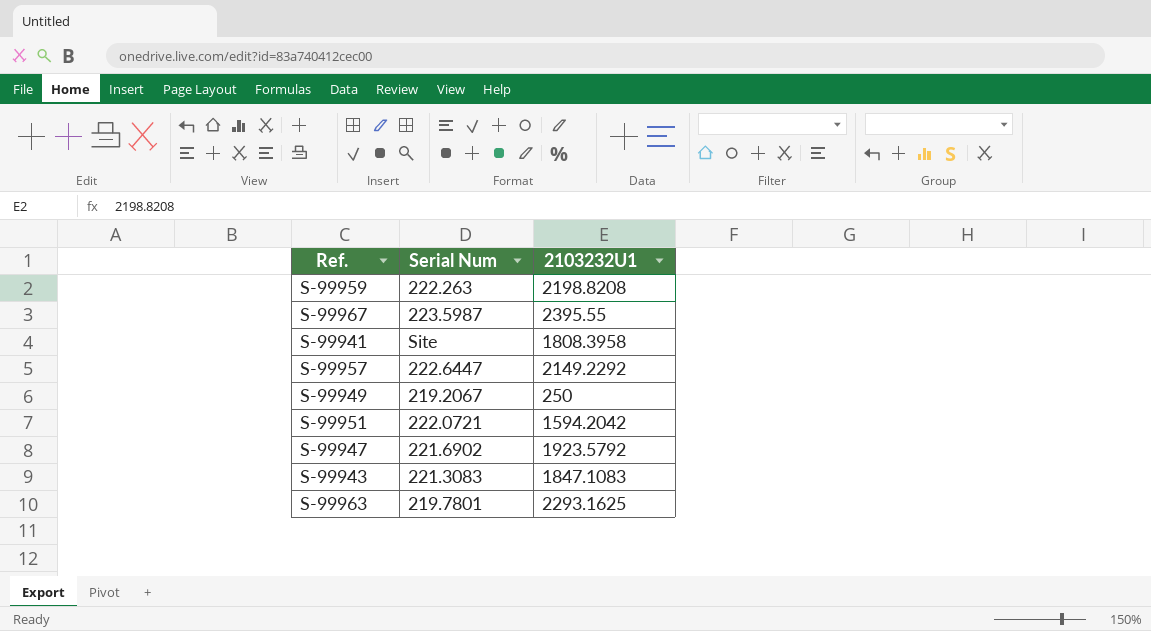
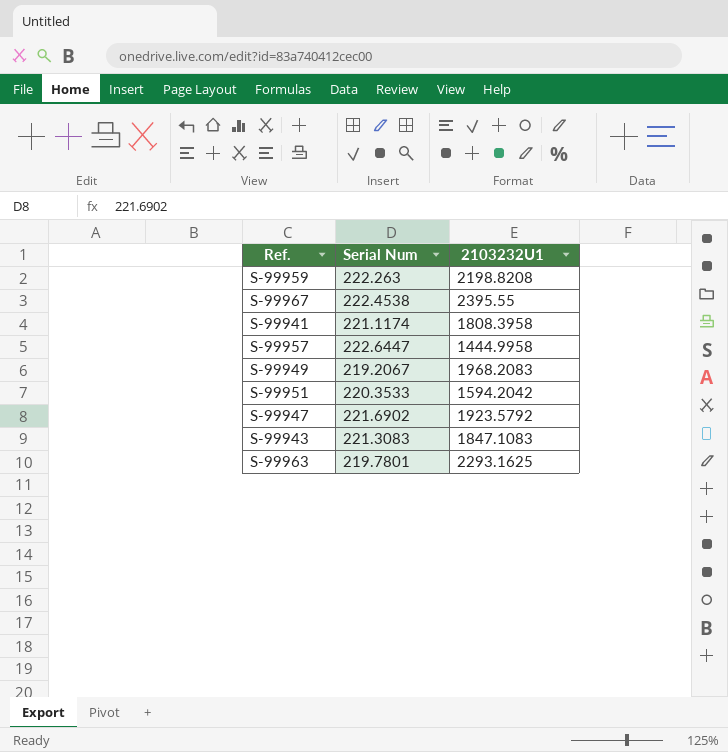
S-99967 | Serial Num: 223.5987 -> 222.4538
S-99941 | Serial Num: Site -> 221.1174
S-99957 | 2103232U1: 2149.2292 -> 1444.9958
S-99949 | 2103232U1: 250 -> 1968.2083
S-99951 | Serial Num: 222.0721 -> 220.3533

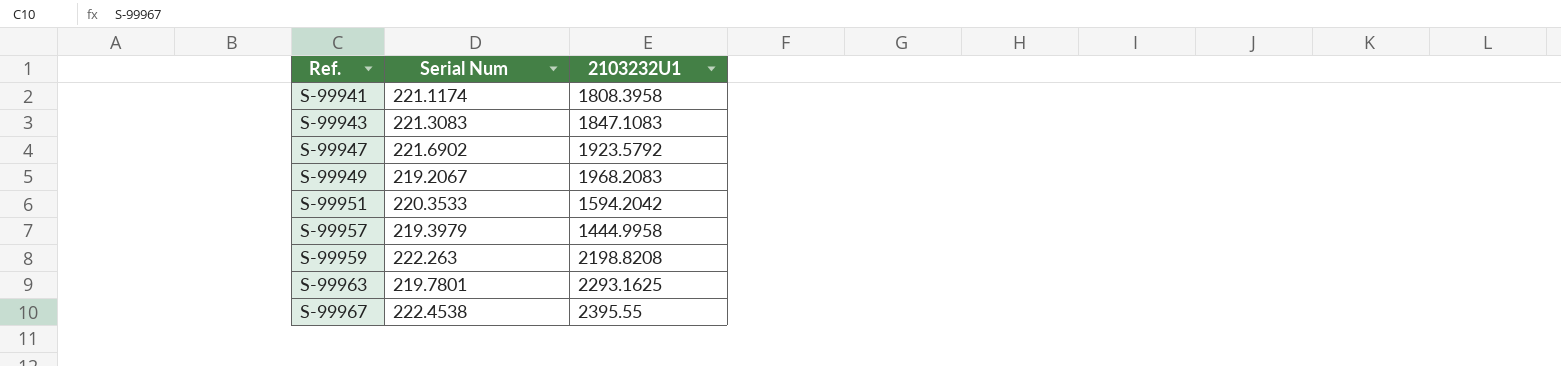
row order: none -> Ref. ascending
S-99957 | Serial Num: 222.6447 -> 219.3979

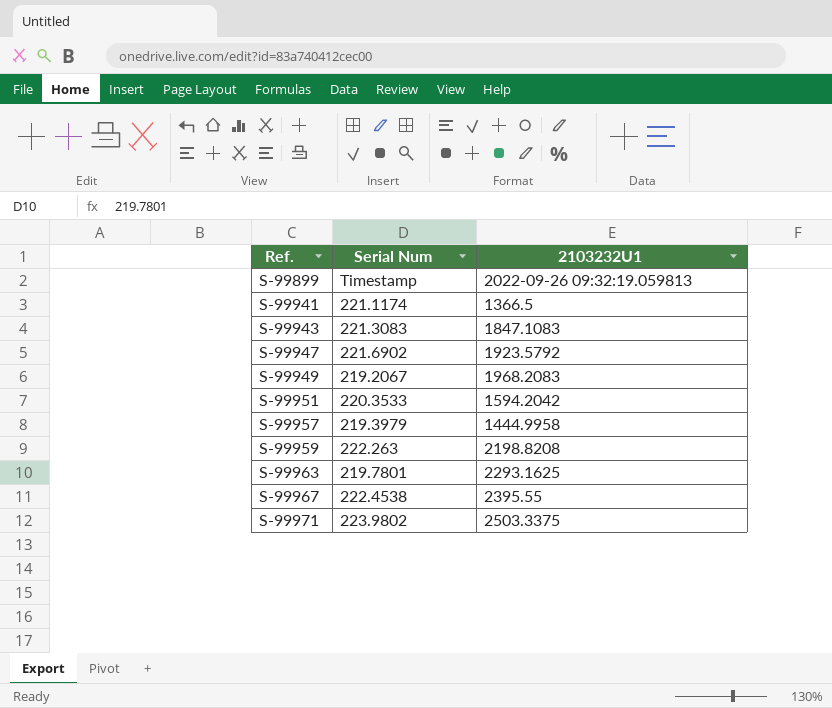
row S-99899: none -> Timestamp | 2022-09-26 09:32:19.059813
S-99941 | 2103232U1: 1808.3958 -> 1366.5
row S-99971: none -> 223.9802 | 2503.3375

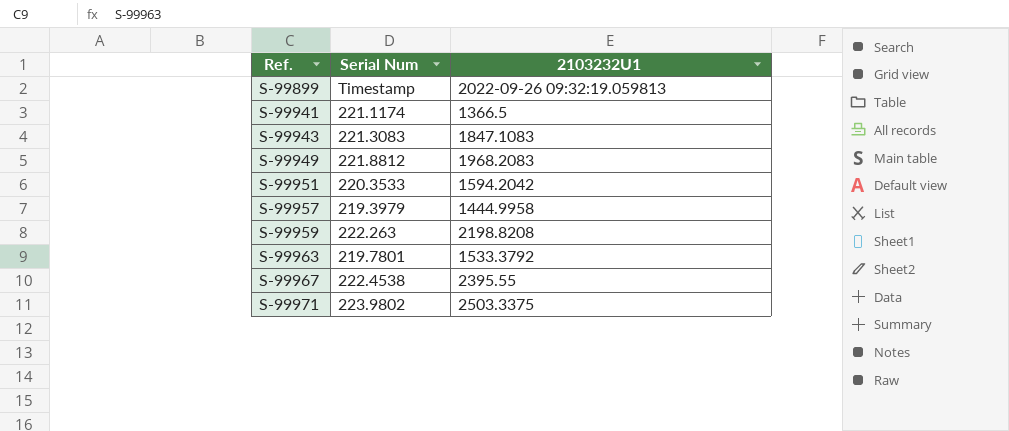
row S-99947: 221.6902 | 1923.5792 -> none
S-99949 | Serial Num: 219.2067 -> 221.8812
S-99963 | 2103232U1: 2293.1625 -> 1533.3792

